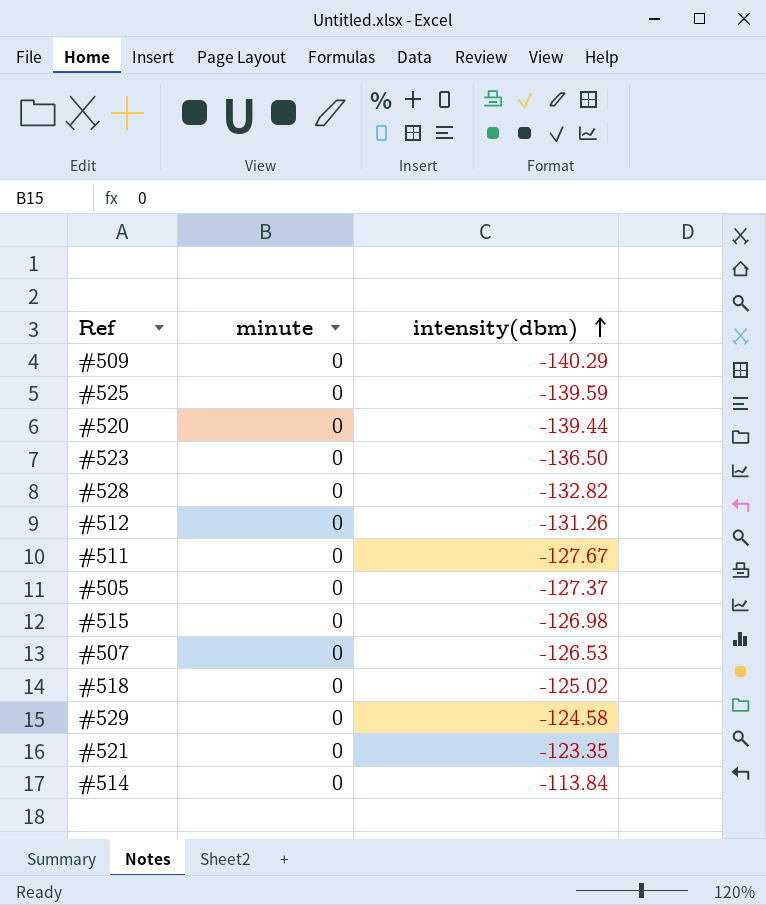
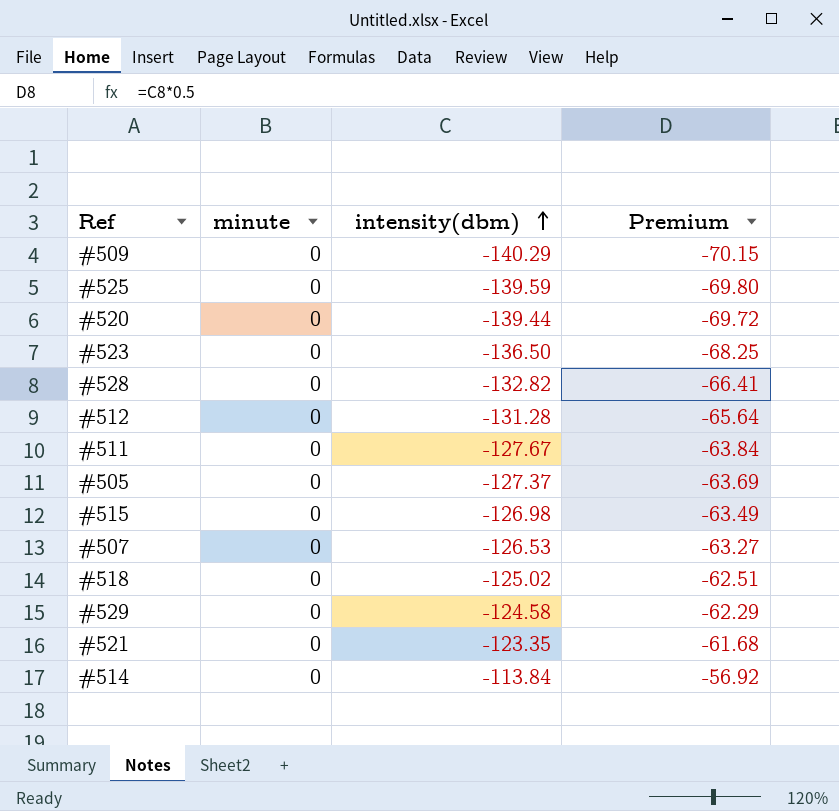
column Premium | formula: none -> [intensity(dbm)] * 0.5
#512 | intensity(dbm): -131.26 -> -131.28

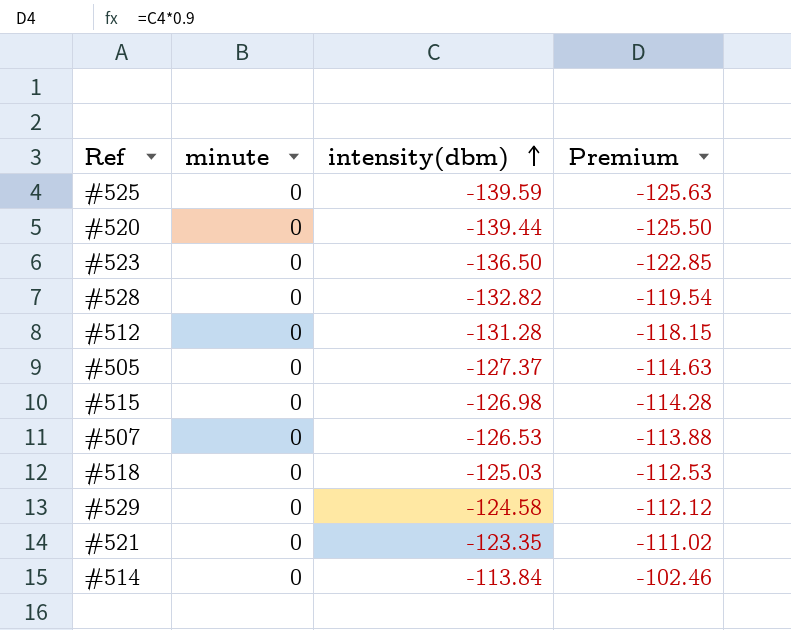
column Premium | formula: [intensity(dbm)] * 0.5 -> [intensity(dbm)] * 0.9
row #509: 0 | -140.29 | -70.15 -> none
row #511: 0 | -127.67 | -63.84 -> none
#518 | intensity(dbm): -125.02 -> -125.03

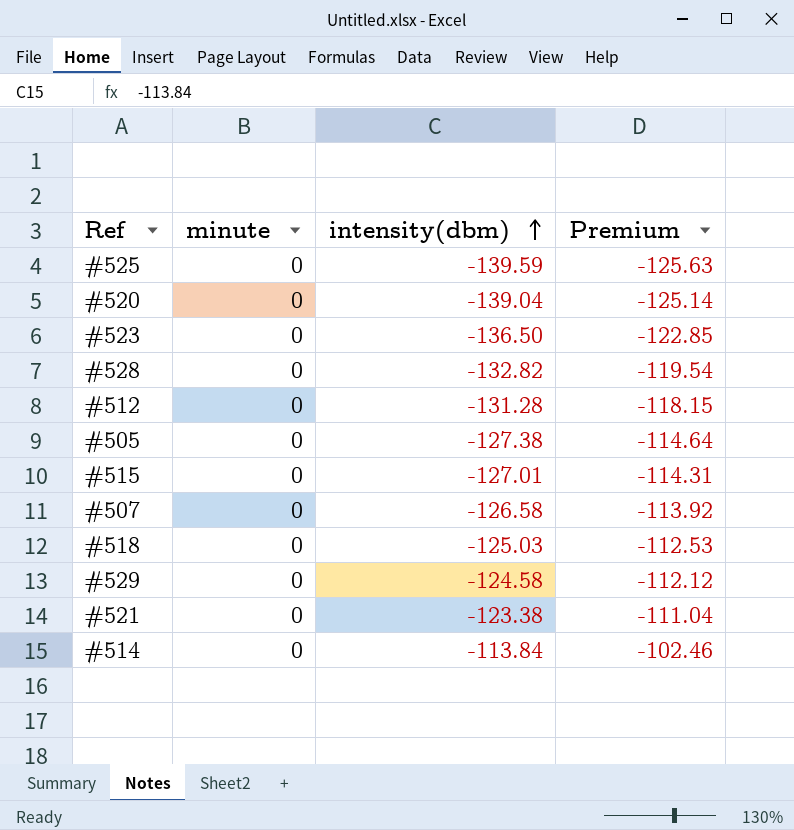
#520 | intensity(dbm): -139.44 -> -139.04
#520 | Premium: -125.50 -> -125.14
#505 | intensity(dbm): -127.37 -> -127.38
#505 | Premium: -114.63 -> -114.64
#515 | intensity(dbm): -126.98 -> -127.01
#515 | Premium: -114.28 -> -114.31
#507 | intensity(dbm): -126.53 -> -126.58
#507 | Premium: -113.88 -> -113.92
#521 | intensity(dbm): -123.35 -> -123.38
#521 | Premium: -111.02 -> -111.04

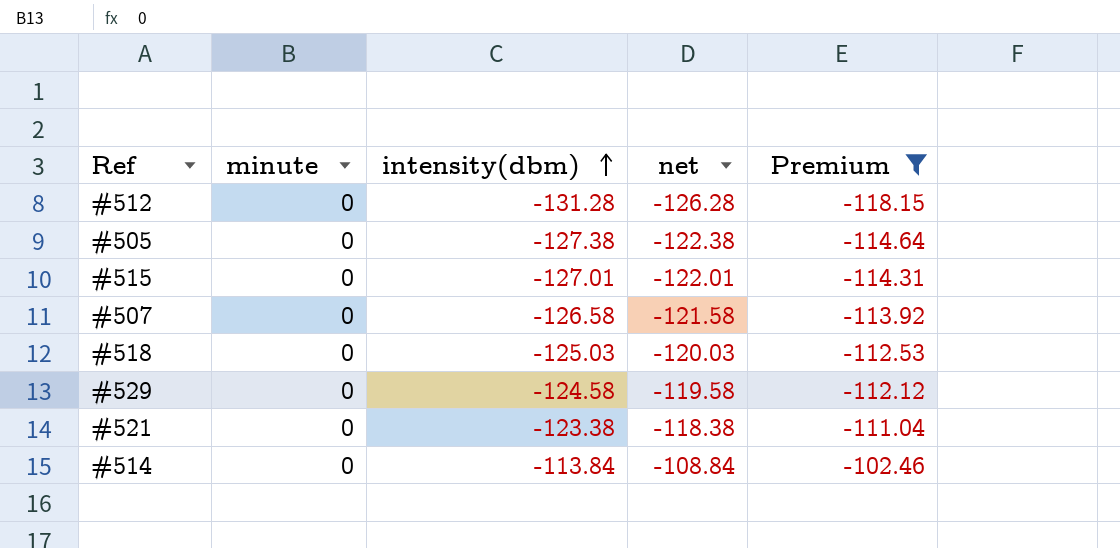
filter: none -> Premium >= -118.15
column net | formula: none -> [intensity(dbm)] + 5

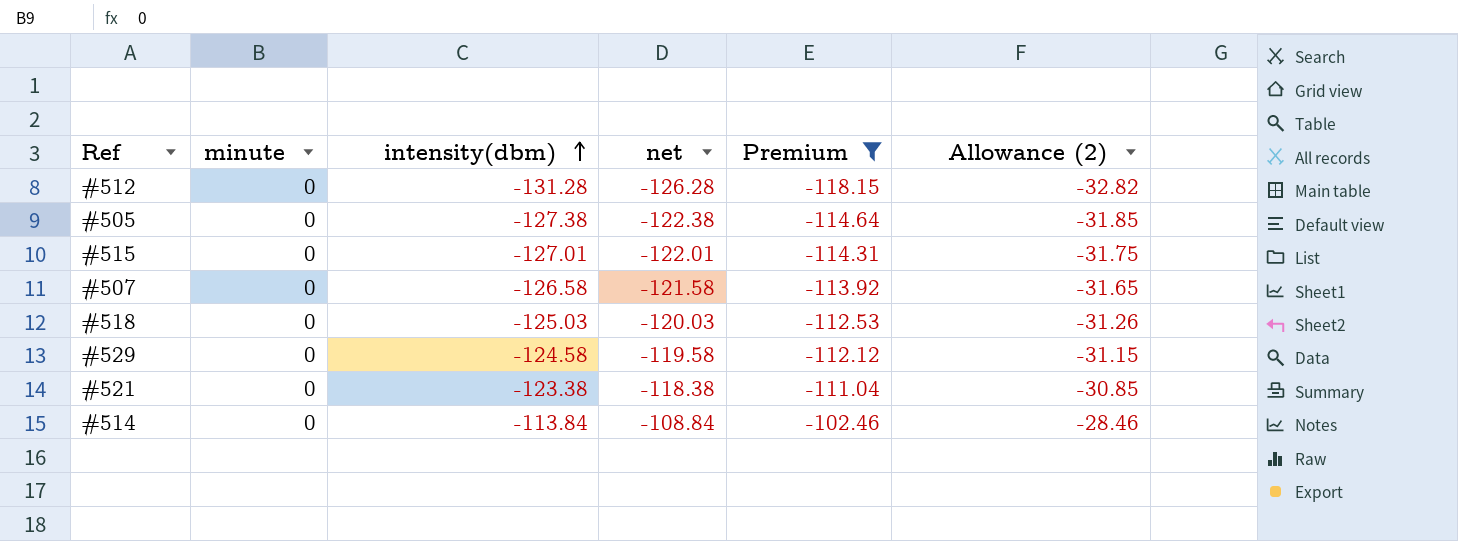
column Allowance (2) | formula: none -> [intensity(dbm)] * 0.25

